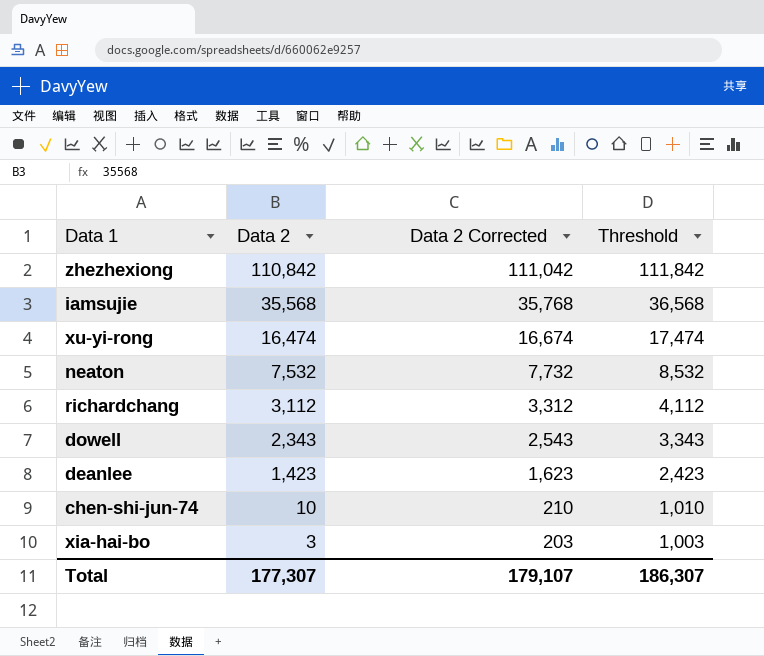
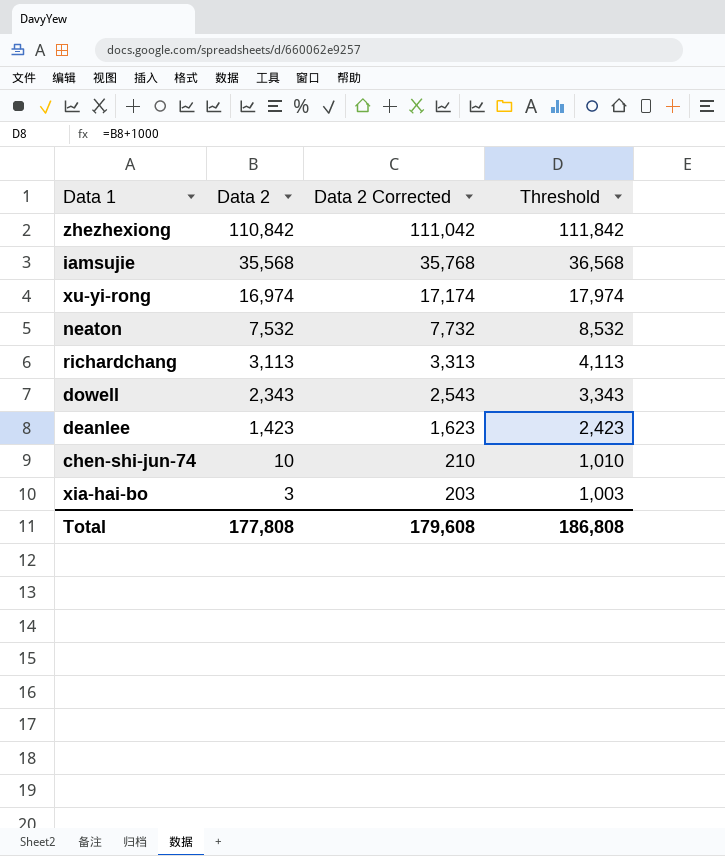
xu-yi-rong | Data 2: 16,474 -> 16,974
xu-yi-rong | Data 2 Corrected: 16,674 -> 17,174
xu-yi-rong | Threshold: 17,474 -> 17,974
richardchang | Data 2: 3,112 -> 3,113
richardchang | Data 2 Corrected: 3,312 -> 3,313
richardchang | Threshold: 4,112 -> 4,113
Total | Data 2: 177,307 -> 177,808
Total | Data 2 Corrected: 179,107 -> 179,608
Total | Threshold: 186,307 -> 186,808

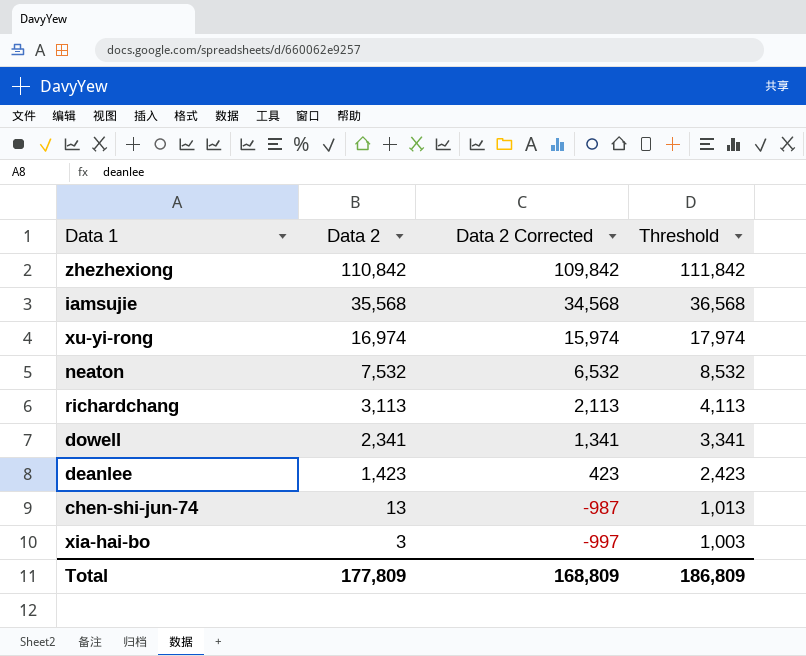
column Data 2 Corrected | formula: [Data 2] + 200 -> [Data 2] - 1000
dowell | Data 2: 2,343 -> 2,341
dowell | Threshold: 3,343 -> 3,341
chen-shi-jun-74 | Data 2: 10 -> 13
chen-shi-jun-74 | Threshold: 1,010 -> 1,013
Total | Data 2: 177,808 -> 177,809
Total | Data 2 Corrected: 179,608 -> 168,809
Total | Threshold: 186,808 -> 186,809

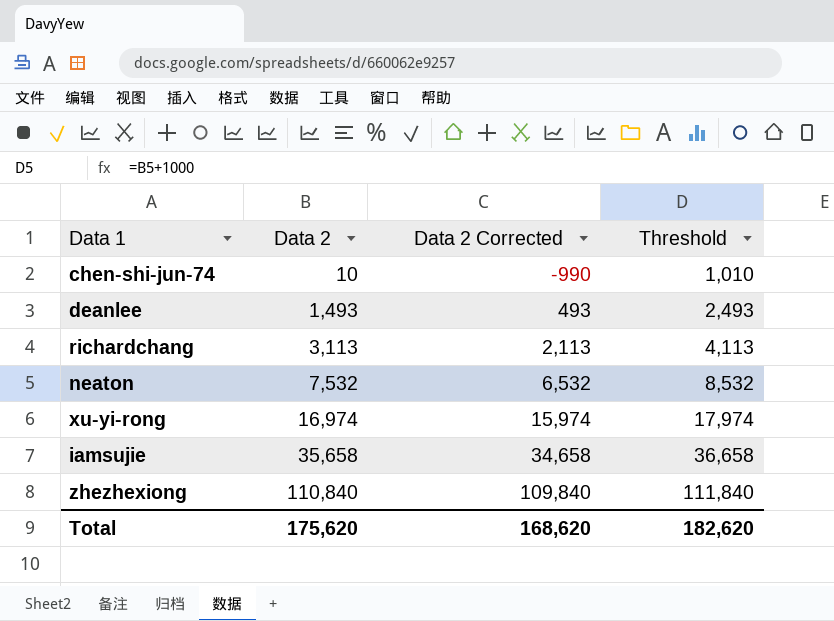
row order: Data 2 descending -> Data 2 ascending
row dowell: 2,341 | 1,341 | 3,341 -> none
row xia-hai-bo: 3 | -997 | 1,003 -> none
chen-shi-jun-74 | Data 2: 13 -> 10
chen-shi-jun-74 | Data 2 Corrected: -987 -> -990
chen-shi-jun-74 | Threshold: 1,013 -> 1,010
deanlee | Data 2: 1,423 -> 1,493
deanlee | Data 2 Corrected: 423 -> 493
deanlee | Threshold: 2,423 -> 2,493
iamsujie | Data 2: 35,568 -> 35,658
iamsujie | Data 2 Corrected: 34,568 -> 34,658
iamsujie | Threshold: 36,568 -> 36,658
zhezhexiong | Data 2: 110,842 -> 110,840
zhezhexiong | Data 2 Corrected: 109,842 -> 109,840
zhezhexiong | Threshold: 111,842 -> 111,840
Total | Data 2: 177,809 -> 175,620
Total | Data 2 Corrected: 168,809 -> 168,620
Total | Threshold: 186,809 -> 182,620

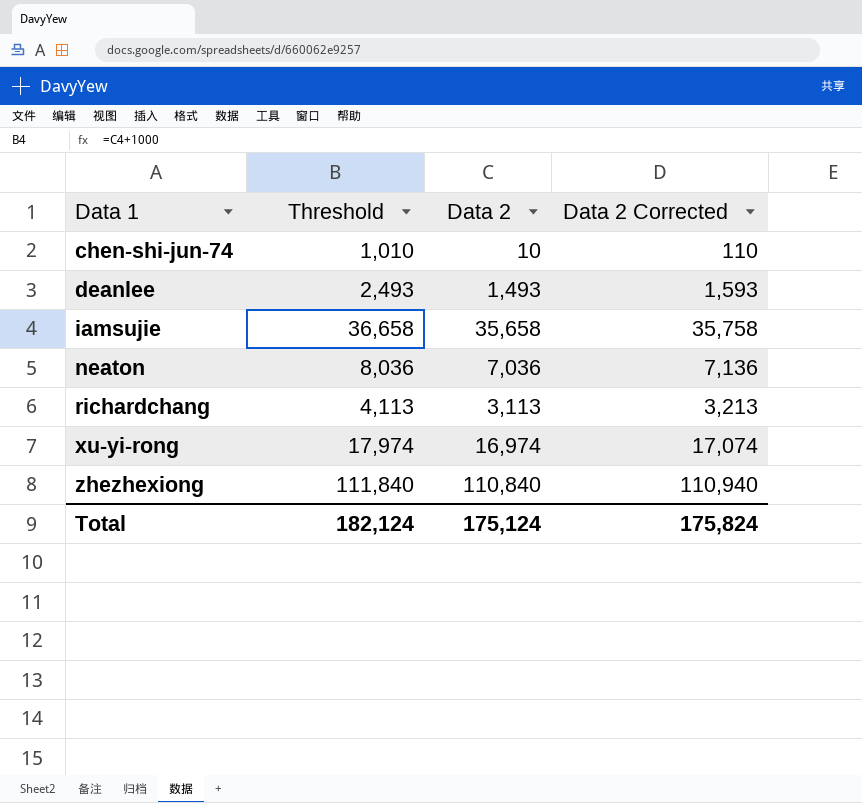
row order: Data 2 ascending -> Data 1 ascending
column Threshold | position: 4 -> 2
column Data 2 Corrected | formula: [Data 2] - 1000 -> [Data 2] + 100
neaton | Threshold: 8,532 -> 8,036
neaton | Data 2: 7,532 -> 7,036
Total | Threshold: 182,620 -> 182,124
Total | Data 2: 175,620 -> 175,124
Total | Data 2 Corrected: 168,620 -> 175,824

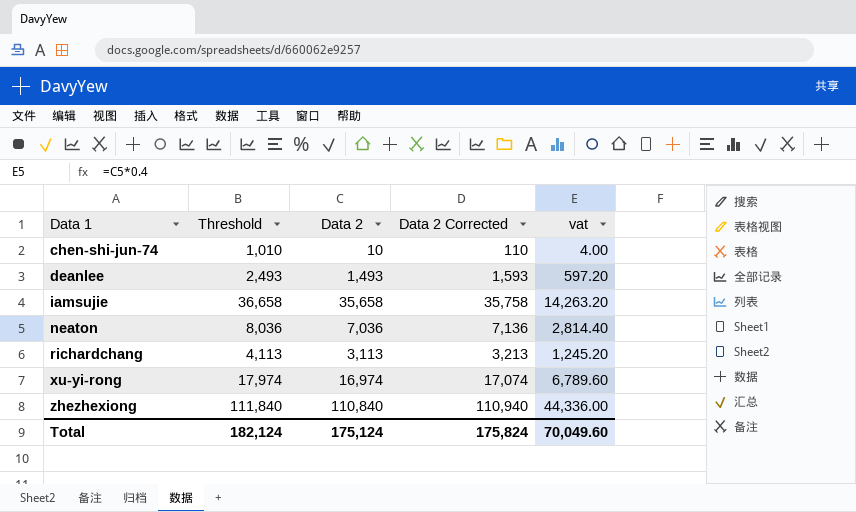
column vat | formula: none -> [Data 2] * 0.4

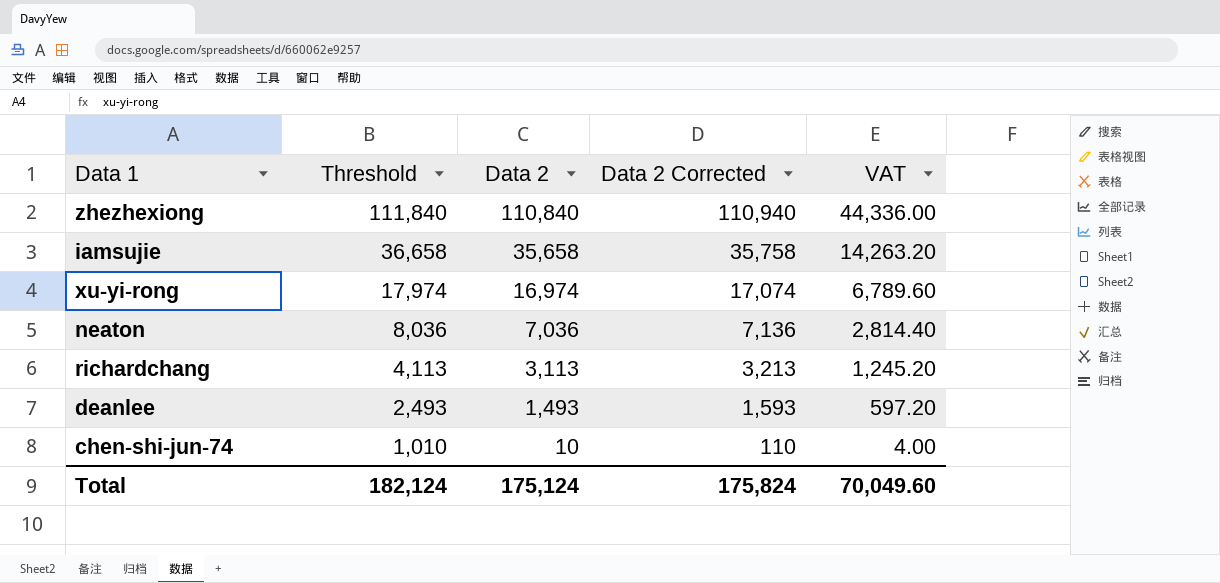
row order: Data 1 ascending -> Threshold descending
column name: vat -> VAT

